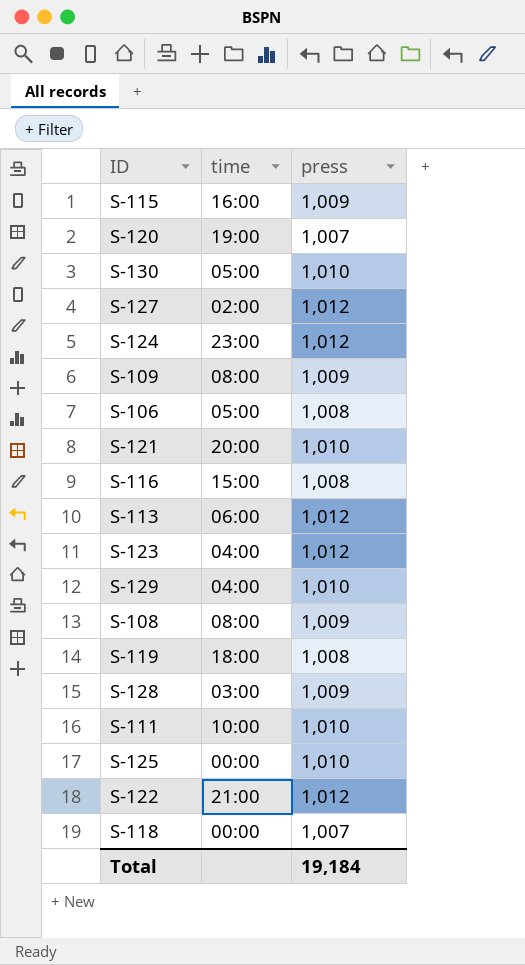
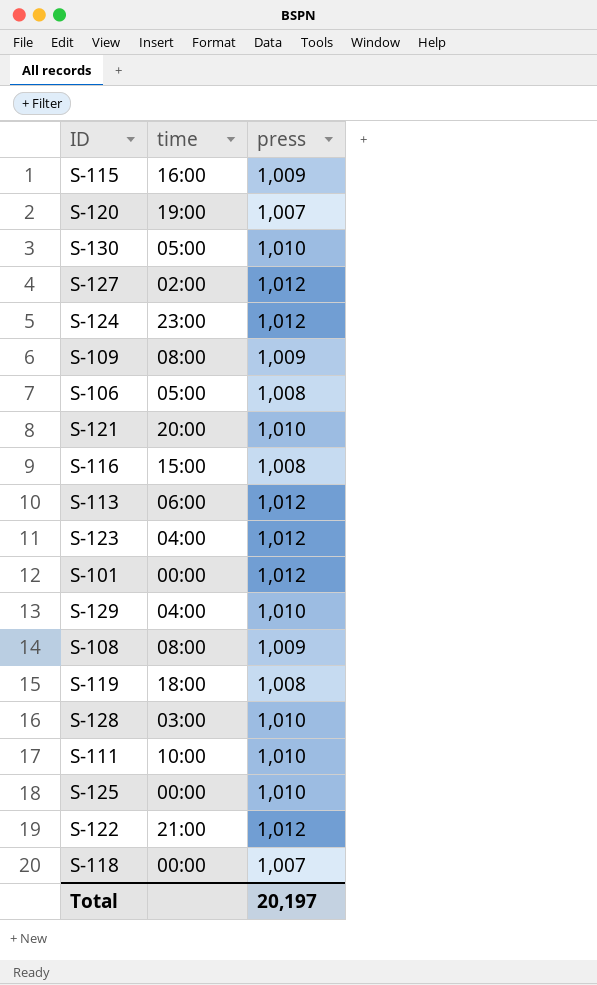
row S-101: none -> 00:00 | 1,012
S-128 | press: 1,009 -> 1,010
Total | press: 19,184 -> 20,197

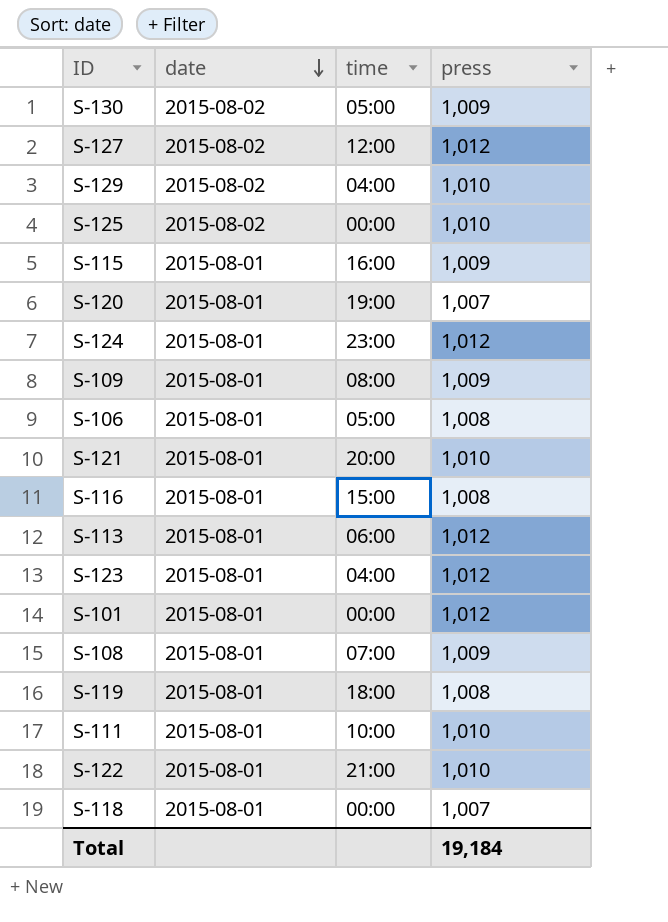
row order: none -> date descending
column date | position: none -> 2
row S-128: 03:00 | 1,010 -> none
S-130 | press: 1,010 -> 1,009
S-127 | time: 02:00 -> 12:00
S-108 | time: 08:00 -> 07:00
S-122 | press: 1,012 -> 1,010
Total | press: 20,197 -> 19,184

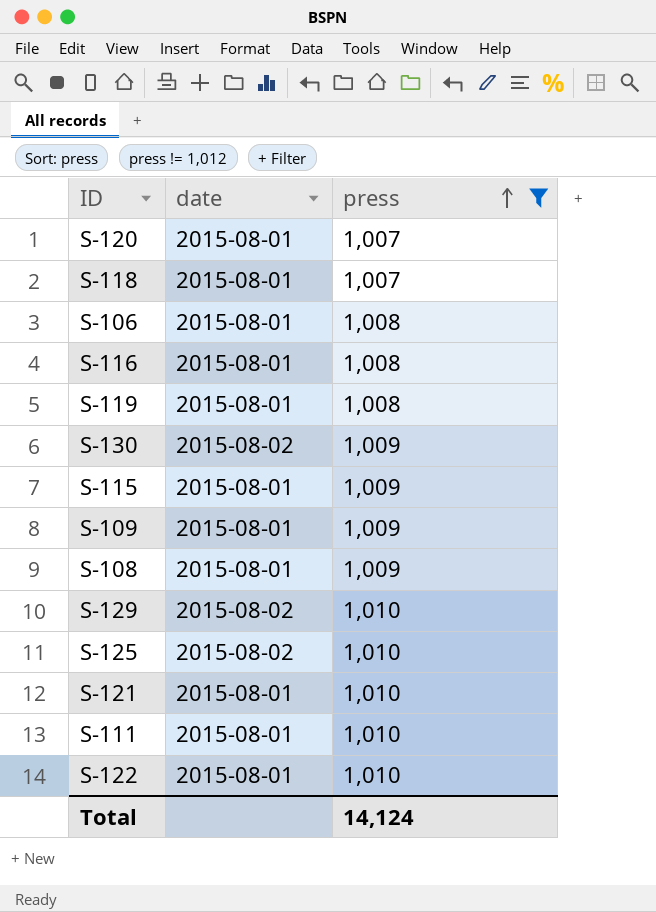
filter: none -> press != 1,012
row order: date descending -> press ascending
column time | position: 3 -> none
Total | press: 19,184 -> 14,124

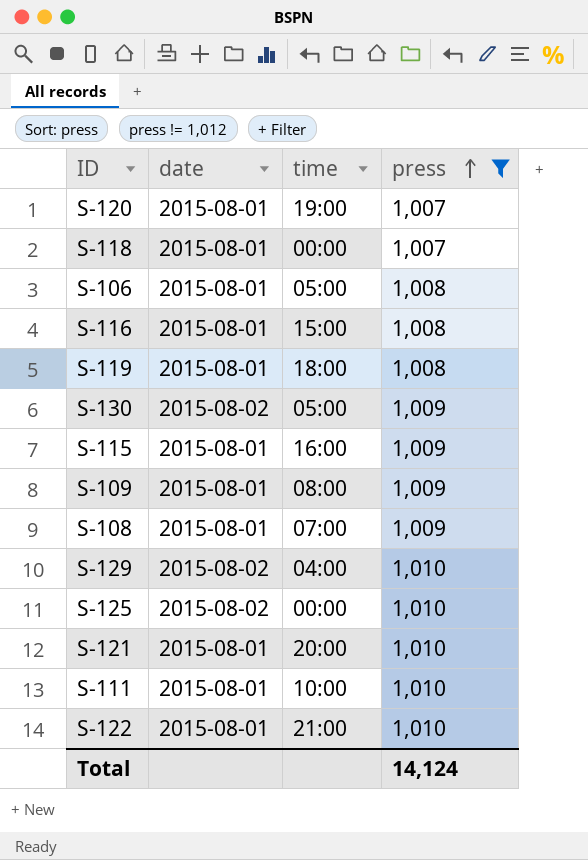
column time | position: none -> 3

